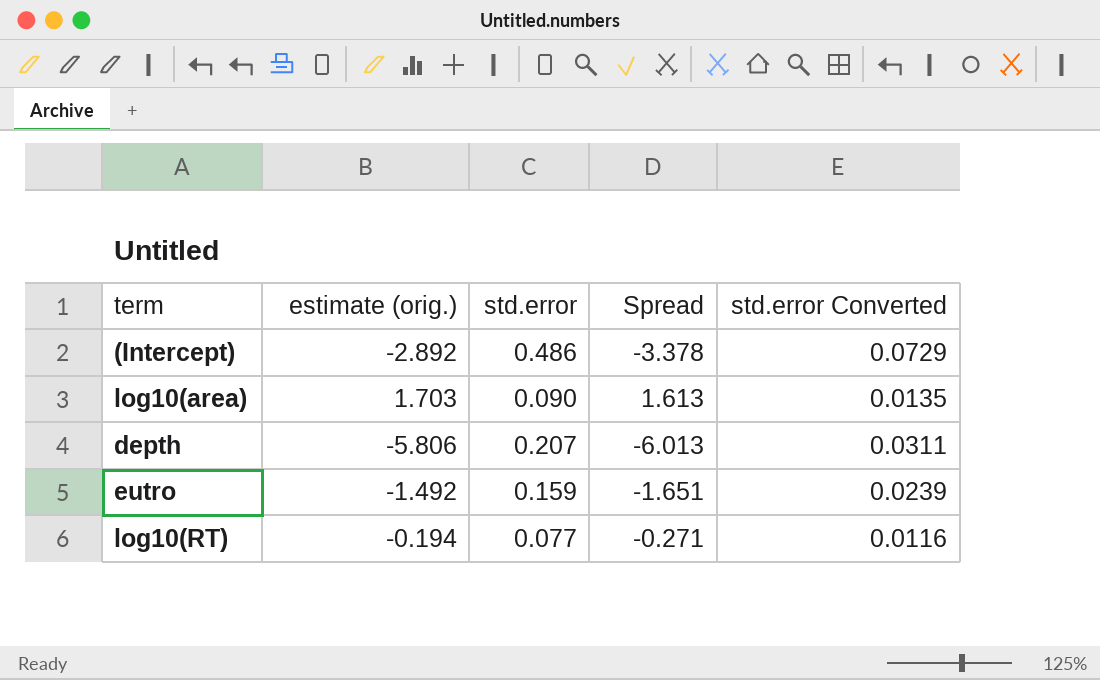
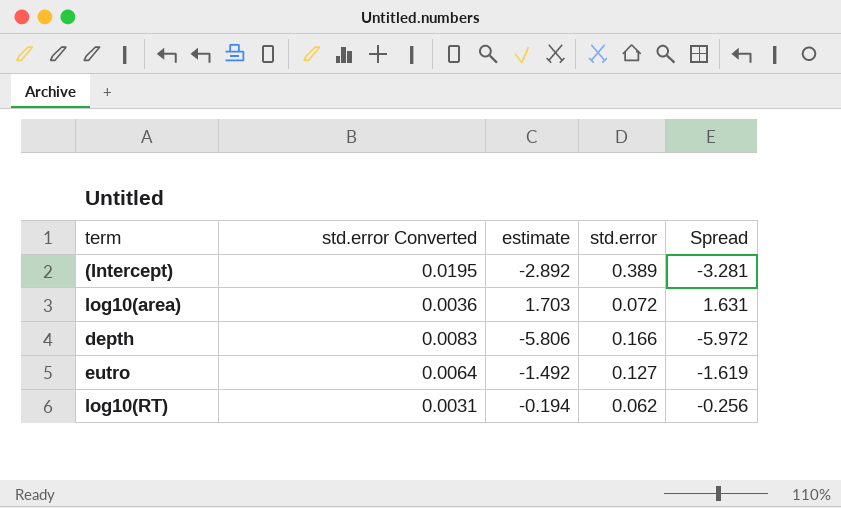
column std.error Converted | formula: [std.error] * 0.15 -> [std.error] * 0.05
column std.error Converted | position: 5 -> 2
column name: estimate (orig.) -> estimate
(Intercept) | std.error: 0.486 -> 0.389
(Intercept) | Spread: -3.378 -> -3.281
log10(area) | std.error: 0.090 -> 0.072
log10(area) | Spread: 1.613 -> 1.631
depth | std.error: 0.207 -> 0.166
depth | Spread: -6.013 -> -5.972
eutro | std.error: 0.159 -> 0.127
eutro | Spread: -1.651 -> -1.619
log10(RT) | std.error: 0.077 -> 0.062
log10(RT) | Spread: -0.271 -> -0.256

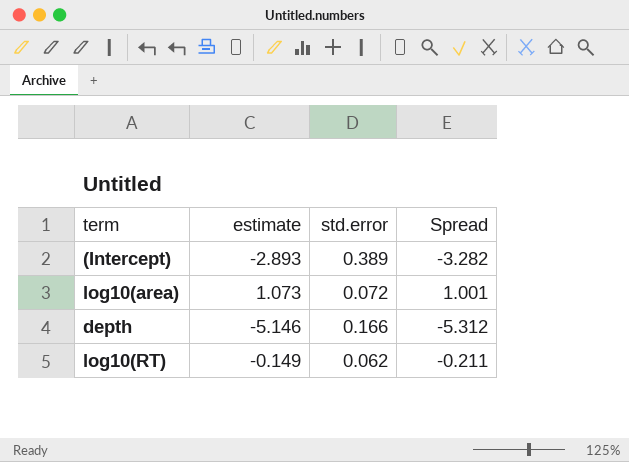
column std.error Converted | formula: [std.error] * 0.05 -> none
row eutro: 0.0064 | -1.492 | 0.127 | -1.619 -> none
(Intercept) | estimate: -2.892 -> -2.893
(Intercept) | Spread: -3.281 -> -3.282
log10(area) | estimate: 1.703 -> 1.073
log10(area) | Spread: 1.631 -> 1.001
depth | estimate: -5.806 -> -5.146
depth | Spread: -5.972 -> -5.312
log10(RT) | estimate: -0.194 -> -0.149
log10(RT) | Spread: -0.256 -> -0.211

